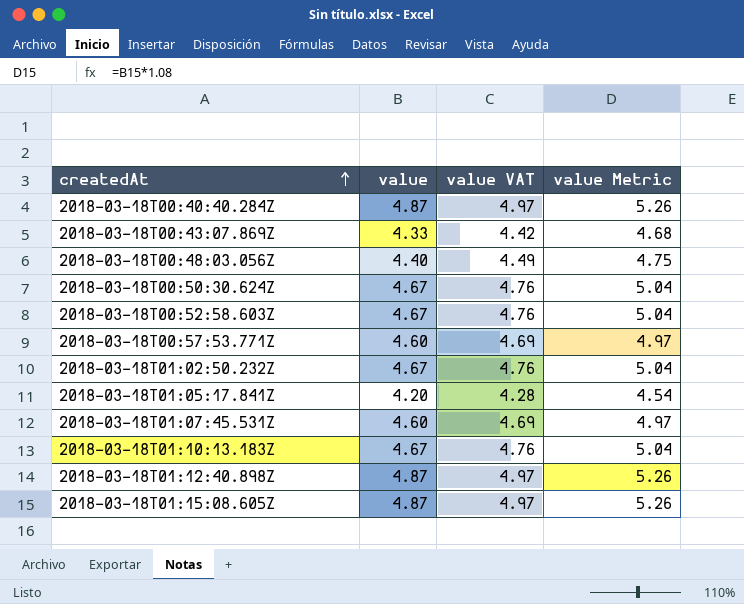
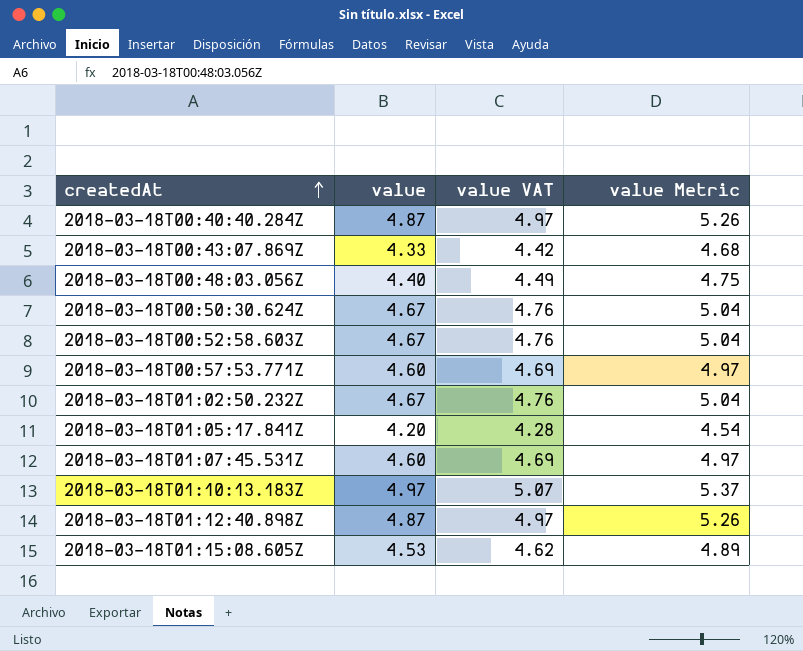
2018-03-18T01:10:13.183Z | value: 4.67 -> 4.97
2018-03-18T01:10:13.183Z | value VAT: 4.76 -> 5.07
2018-03-18T01:10:13.183Z | value Metric: 5.04 -> 5.37
2018-03-18T01:15:08.605Z | value: 4.87 -> 4.53
2018-03-18T01:15:08.605Z | value VAT: 4.97 -> 4.62
2018-03-18T01:15:08.605Z | value Metric: 5.26 -> 4.89

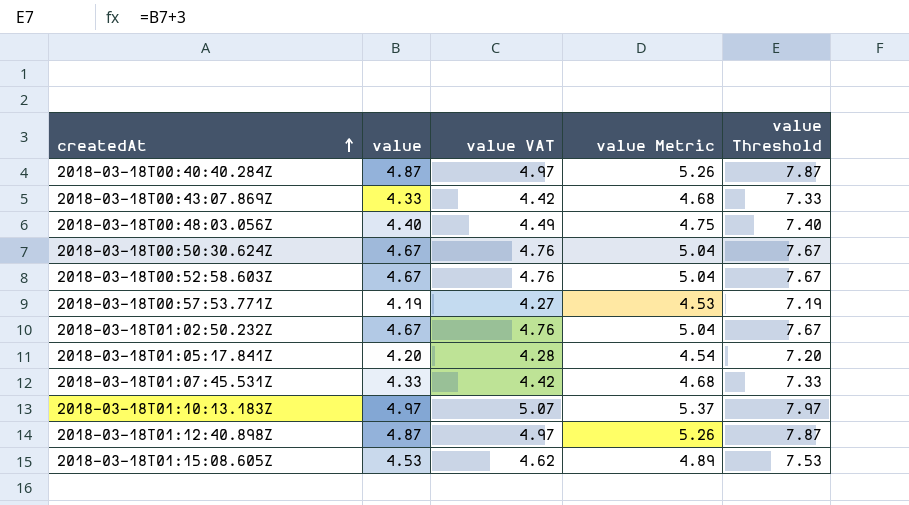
column value Threshold | formula: none -> [value] + 3
2018-03-18T00:57:53.771Z | value: 4.60 -> 4.19
2018-03-18T00:57:53.771Z | value VAT: 4.69 -> 4.27
2018-03-18T00:57:53.771Z | value Metric: 4.97 -> 4.53
2018-03-18T01:07:45.531Z | value: 4.60 -> 4.33
2018-03-18T01:07:45.531Z | value VAT: 4.69 -> 4.42
2018-03-18T01:07:45.531Z | value Metric: 4.97 -> 4.68

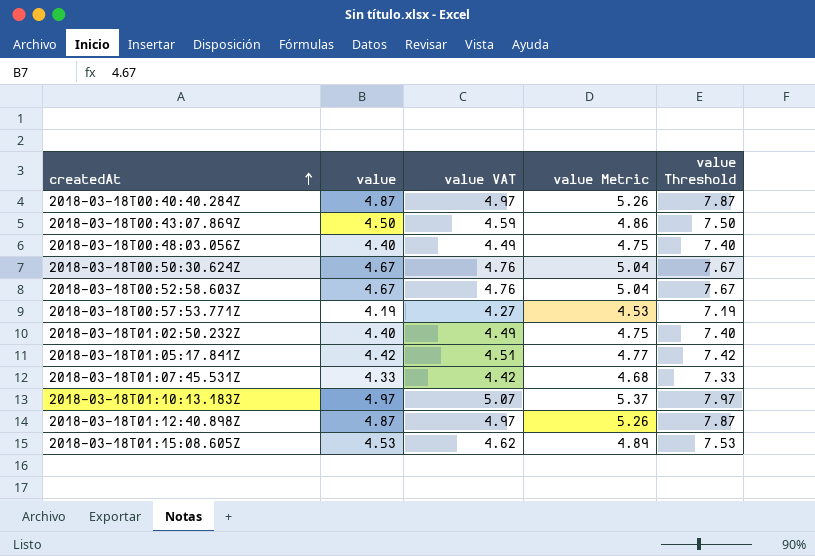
2018-03-18T00:43:07.869Z | value: 4.33 -> 4.50
2018-03-18T00:43:07.869Z | value VAT: 4.42 -> 4.59
2018-03-18T00:43:07.869Z | value Metric: 4.68 -> 4.86
2018-03-18T00:43:07.869Z | value Threshold: 7.33 -> 7.50
2018-03-18T01:02:50.232Z | value: 4.67 -> 4.40
2018-03-18T01:02:50.232Z | value VAT: 4.76 -> 4.49
2018-03-18T01:02:50.232Z | value Metric: 5.04 -> 4.75
2018-03-18T01:02:50.232Z | value Threshold: 7.67 -> 7.40
2018-03-18T01:05:17.841Z | value: 4.20 -> 4.42
2018-03-18T01:05:17.841Z | value VAT: 4.28 -> 4.51
2018-03-18T01:05:17.841Z | value Metric: 4.54 -> 4.77
2018-03-18T01:05:17.841Z | value Threshold: 7.20 -> 7.42

